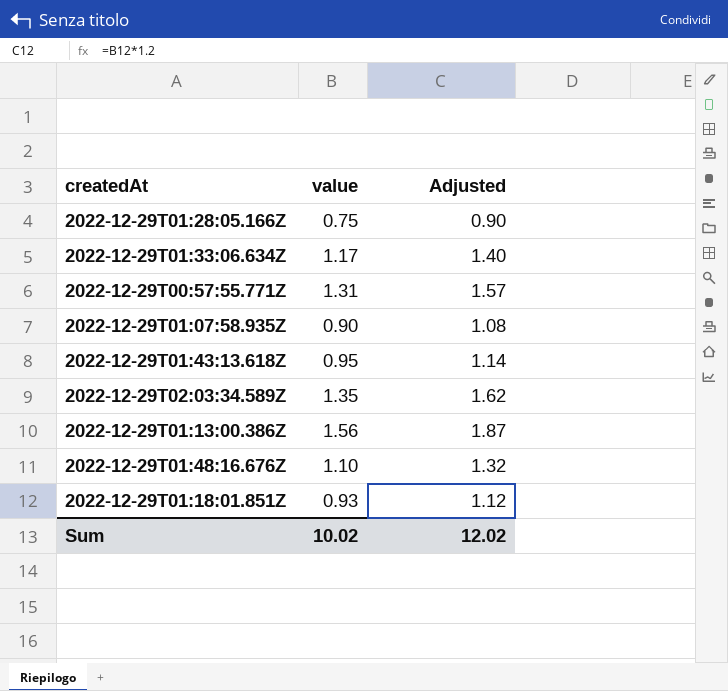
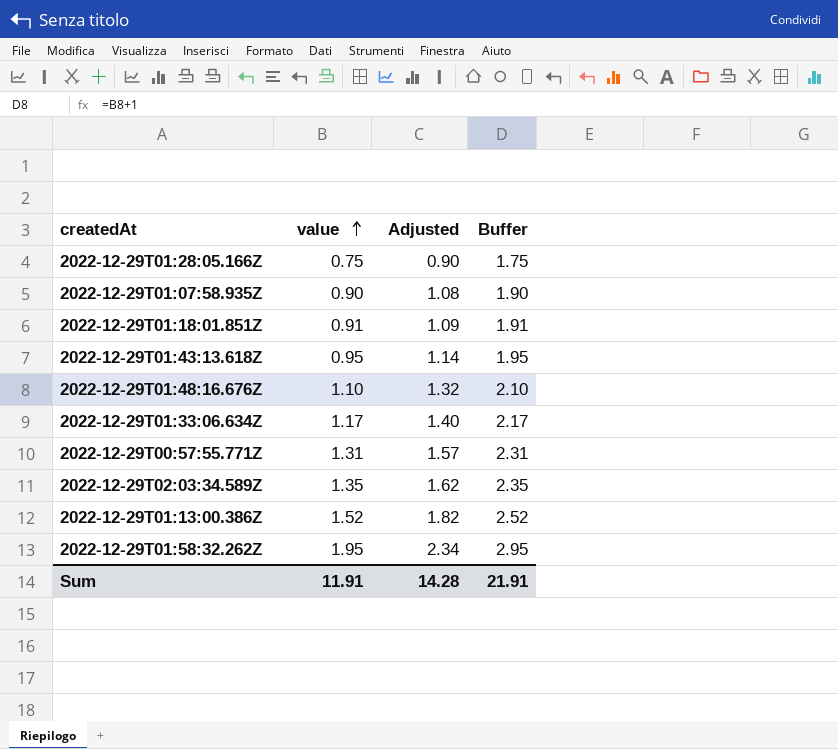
row order: none -> value ascending
column Buffer | formula: none -> [value] + 1
2022-12-29T01:18:01.851Z | value: 0.93 -> 0.91
2022-12-29T01:18:01.851Z | Adjusted: 1.12 -> 1.09
2022-12-29T01:13:00.386Z | value: 1.56 -> 1.52
2022-12-29T01:13:00.386Z | Adjusted: 1.87 -> 1.82
row 2022-12-29T01:58:32.262Z: none -> 1.95 | 2.34 | 2.95
Sum | value: 10.02 -> 11.91
Sum | Adjusted: 12.02 -> 14.28

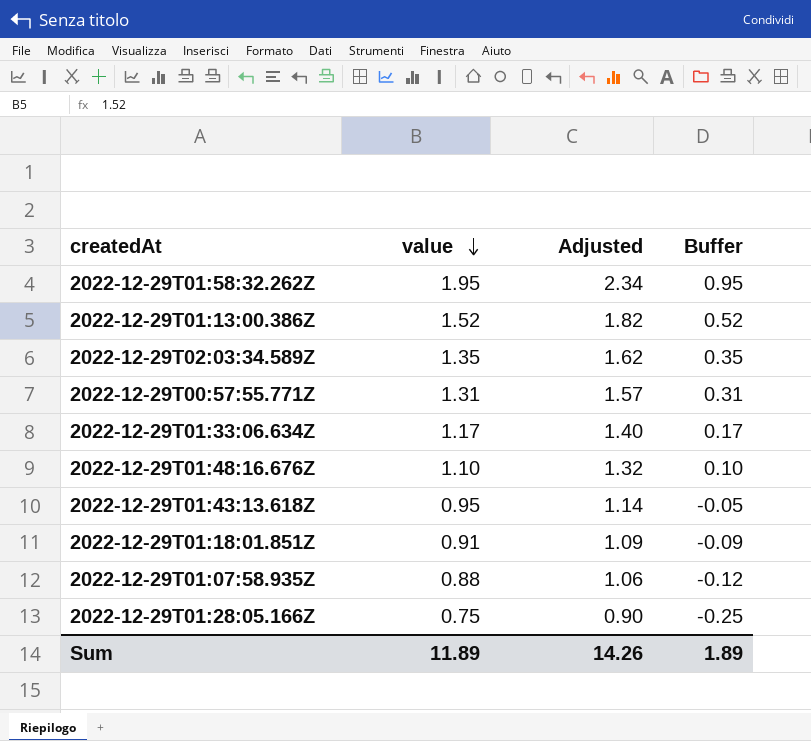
row order: value ascending -> value descending
column Buffer | formula: [value] + 1 -> [value] - 1
2022-12-29T01:07:58.935Z | value: 0.90 -> 0.88
2022-12-29T01:07:58.935Z | Adjusted: 1.08 -> 1.06
Sum | value: 11.91 -> 11.89
Sum | Adjusted: 14.28 -> 14.26
Sum | Buffer: 21.91 -> 1.89

